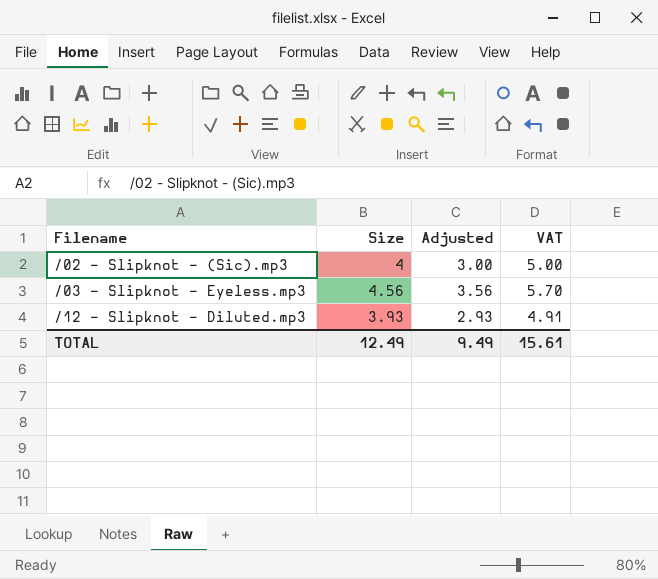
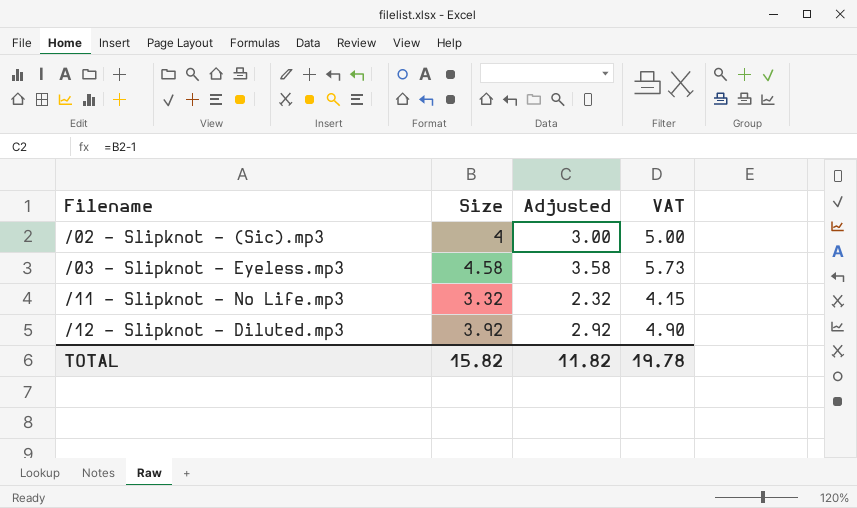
/03 - Slipknot - Eyeless.mp3 | Size: 4.56 -> 4.58
/03 - Slipknot - Eyeless.mp3 | Adjusted: 3.56 -> 3.58
/03 - Slipknot - Eyeless.mp3 | VAT: 5.70 -> 5.73
row /11 - Slipknot - No Life.mp3: none -> 3.32 | 2.32 | 4.15
/12 - Slipknot - Diluted.mp3 | Size: 3.93 -> 3.92
/12 - Slipknot - Diluted.mp3 | Adjusted: 2.93 -> 2.92
/12 - Slipknot - Diluted.mp3 | VAT: 4.91 -> 4.90
TOTAL | Size: 12.49 -> 15.82
TOTAL | Adjusted: 9.49 -> 11.82
TOTAL | VAT: 15.61 -> 19.78

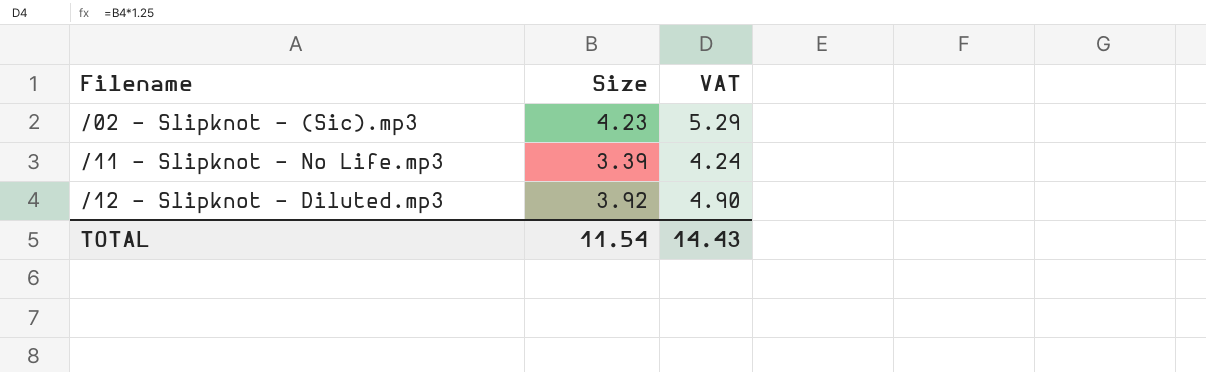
column Adjusted | formula: [Size] - 1 -> none
row /03 - Slipknot - Eyeless.mp3: 4.58 | 3.58 | 5.73 -> none
/02 - Slipknot - (Sic).mp3 | Size: 4 -> 4.23
/02 - Slipknot - (Sic).mp3 | VAT: 5.00 -> 5.29
/11 - Slipknot - No Life.mp3 | Size: 3.32 -> 3.39
/11 - Slipknot - No Life.mp3 | VAT: 4.15 -> 4.24
TOTAL | Size: 15.82 -> 11.54
TOTAL | VAT: 19.78 -> 14.43

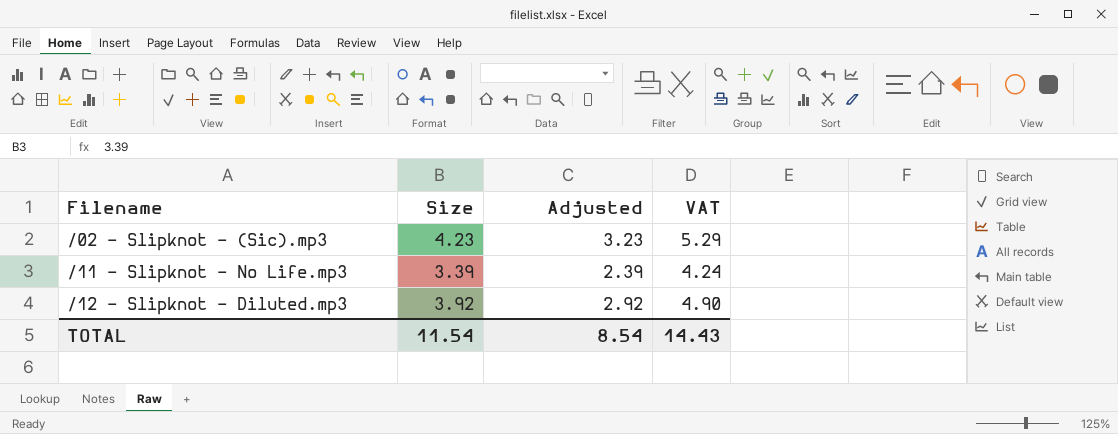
column Adjusted | formula: none -> [Size] - 1

